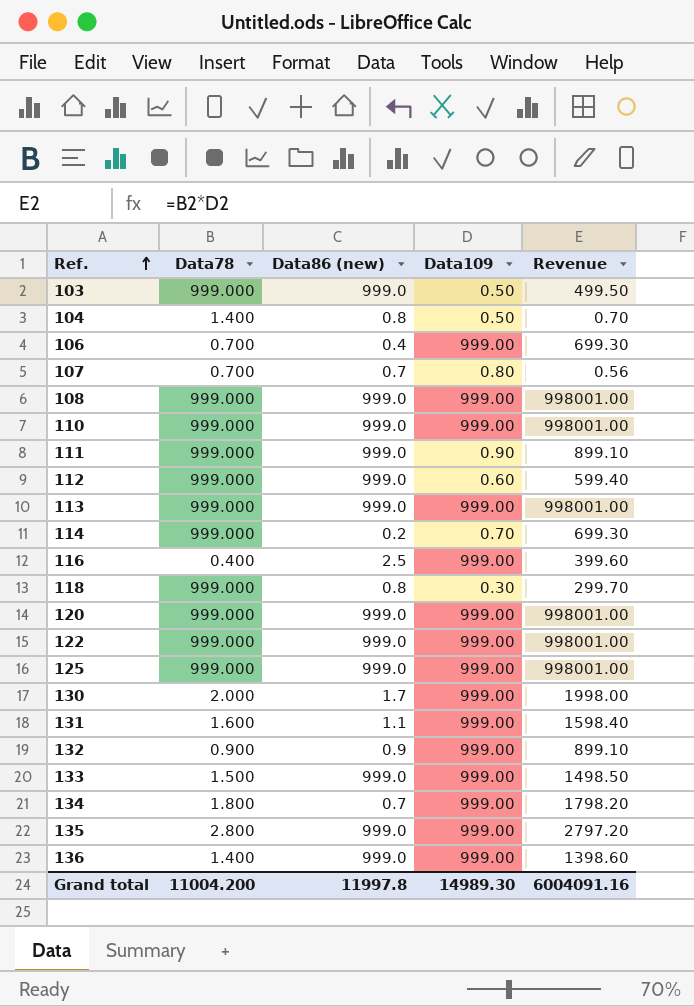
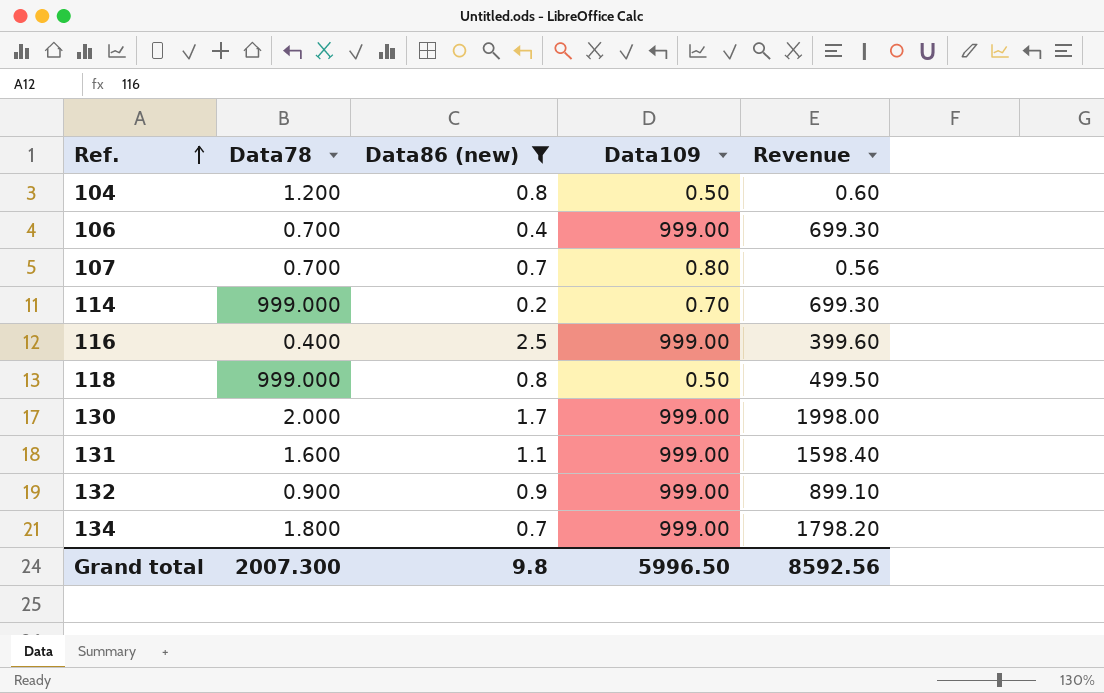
filter: none -> Data86 (new) != 999.0
104 | Data78: 1.400 -> 1.200
104 | Revenue: 0.70 -> 0.60
118 | Data109: 0.30 -> 0.50
118 | Revenue: 299.70 -> 499.50
Grand total | Data78: 11004.200 -> 2007.300
Grand total | Data86 (new): 11997.8 -> 9.8
Grand total | Data109: 14989.30 -> 5996.50
Grand total | Revenue: 6004091.16 -> 8592.56

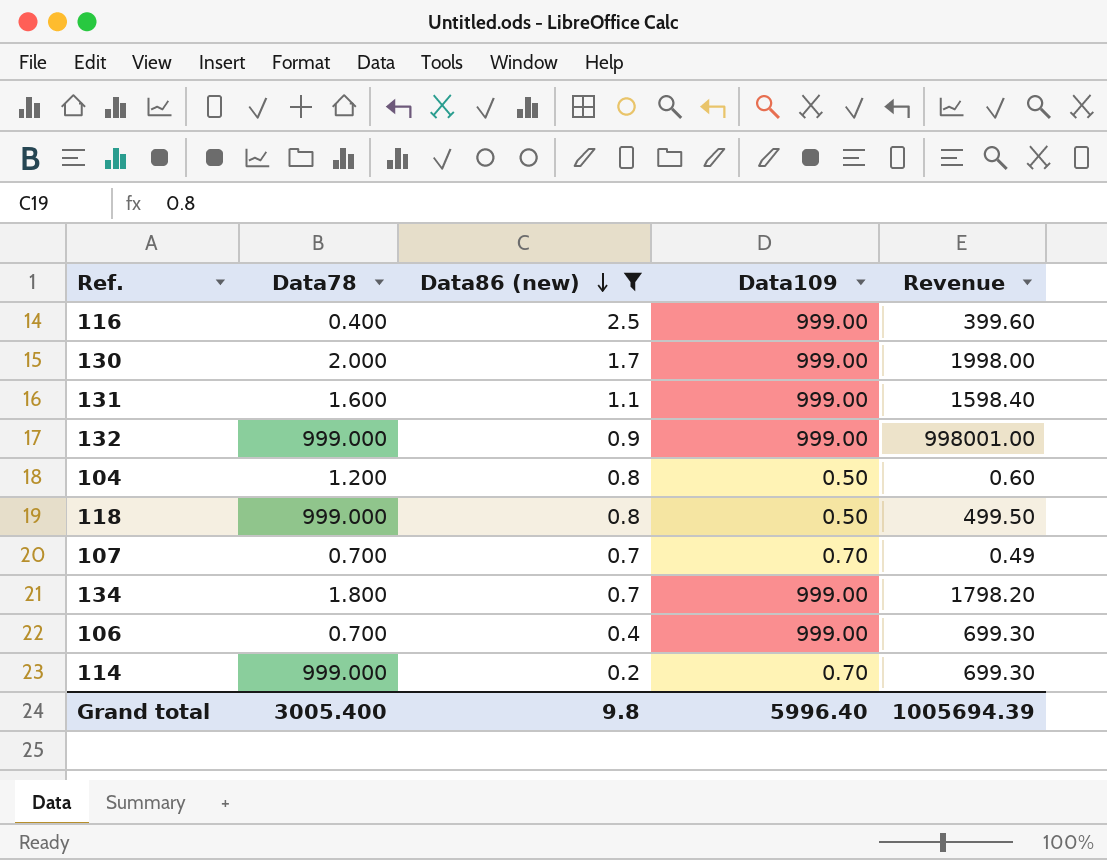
row order: Ref. ascending -> Data86 (new) descending
132 | Data78: 0.900 -> 999.000
132 | Revenue: 899.10 -> 998001.00
107 | Data109: 0.80 -> 0.70
107 | Revenue: 0.56 -> 0.49
Grand total | Data78: 2007.300 -> 3005.400
Grand total | Data109: 5996.50 -> 5996.40
Grand total | Revenue: 8592.56 -> 1005694.39

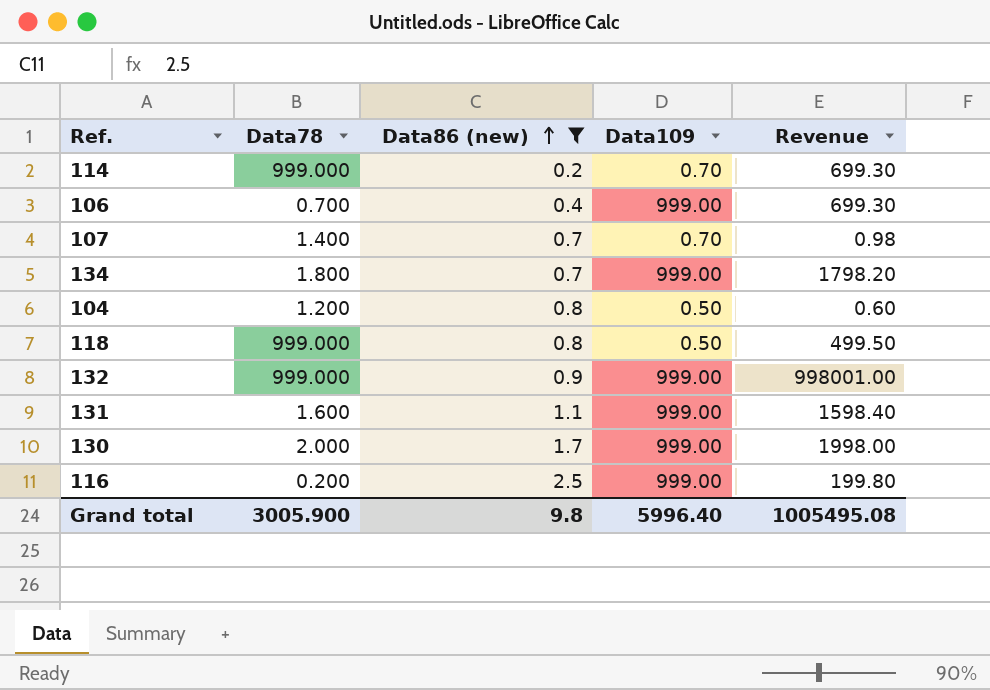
row order: Data86 (new) descending -> Data86 (new) ascending
107 | Data78: 0.700 -> 1.400
107 | Revenue: 0.49 -> 0.98
116 | Data78: 0.400 -> 0.200
116 | Revenue: 399.60 -> 199.80
Grand total | Data78: 3005.400 -> 3005.900
Grand total | Revenue: 1005694.39 -> 1005495.08

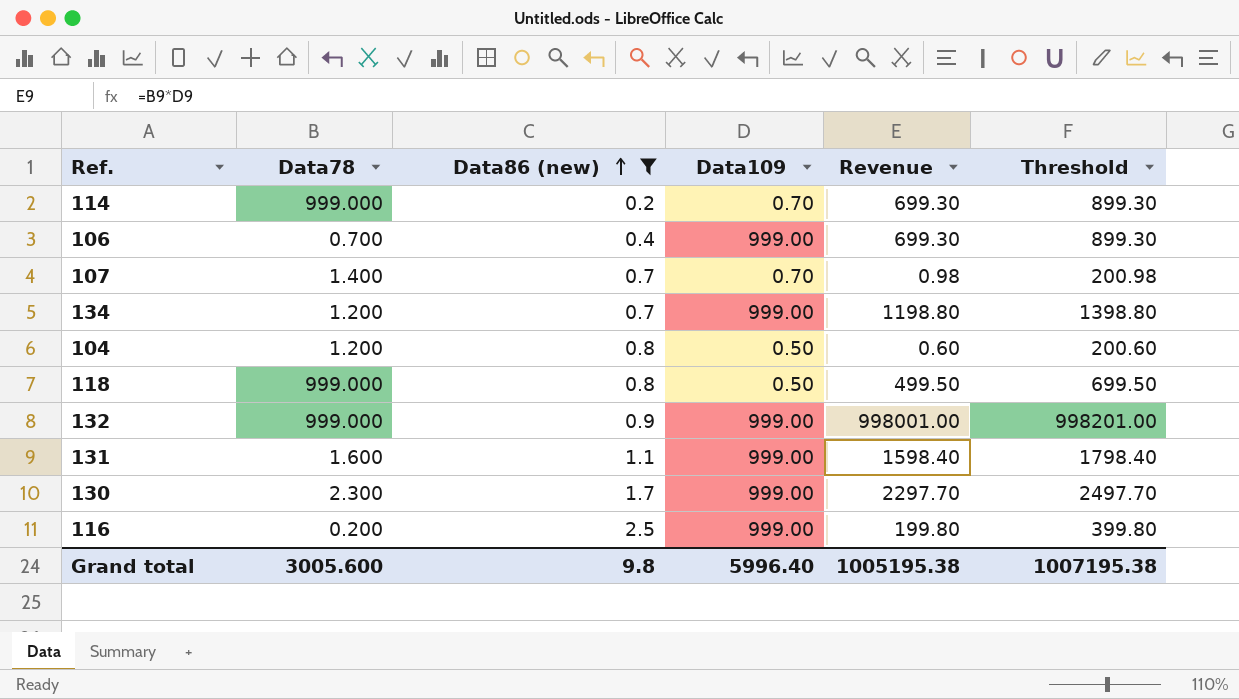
column Threshold | formula: none -> [Revenue] + 200
134 | Data78: 1.800 -> 1.200
134 | Revenue: 1798.20 -> 1198.80
130 | Data78: 2.000 -> 2.300
130 | Revenue: 1998.00 -> 2297.70
Grand total | Data78: 3005.900 -> 3005.600
Grand total | Revenue: 1005495.08 -> 1005195.38

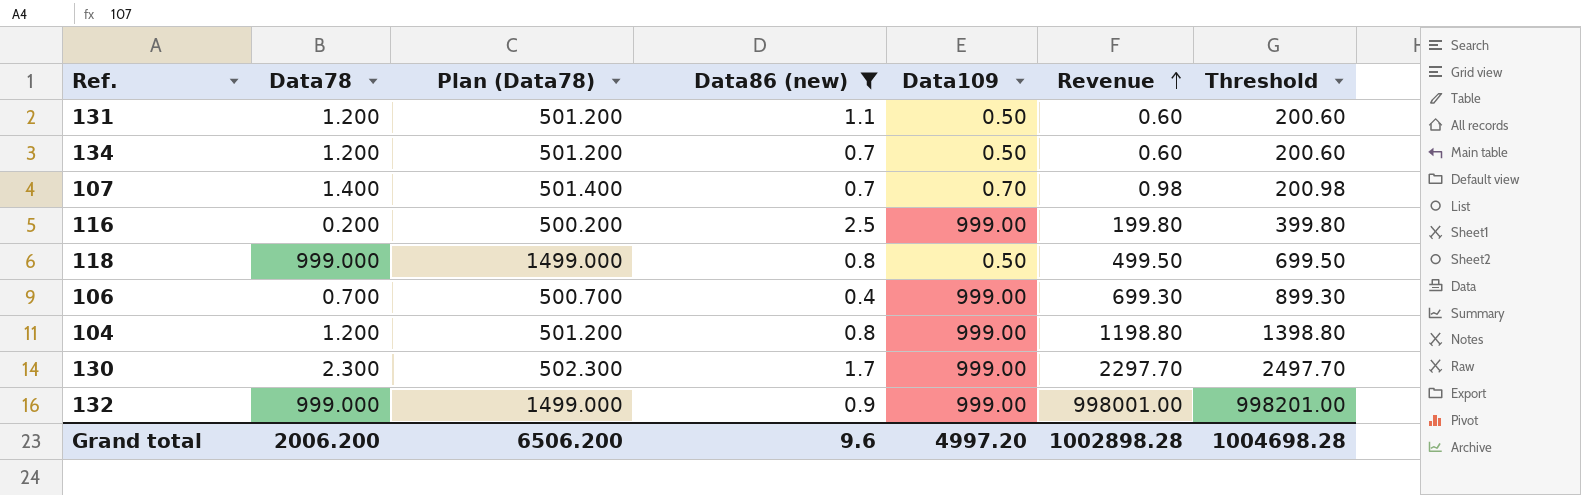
row order: Data86 (new) ascending -> Revenue ascending
column Plan (Data78) | formula: none -> [Data78] + 500
row 114: 999.000 | 0.2 | 0.70 | 699.30 | 899.30 -> none
131 | Data78: 1.600 -> 1.200
131 | Data109: 999.00 -> 0.50
131 | Revenue: 1598.40 -> 0.60
131 | Threshold: 1798.40 -> 200.60
134 | Data109: 999.00 -> 0.50
134 | Revenue: 1198.80 -> 0.60
134 | Threshold: 1398.80 -> 200.60
104 | Data109: 0.50 -> 999.00
104 | Revenue: 0.60 -> 1198.80
104 | Threshold: 200.60 -> 1398.80
Grand total | Data78: 3005.600 -> 2006.200
Grand total | Data86 (new): 9.8 -> 9.6
Grand total | Data109: 5996.40 -> 4997.20
Grand total | Revenue: 1005195.38 -> 1002898.28
Grand total | Threshold: 1007195.38 -> 1004698.28

